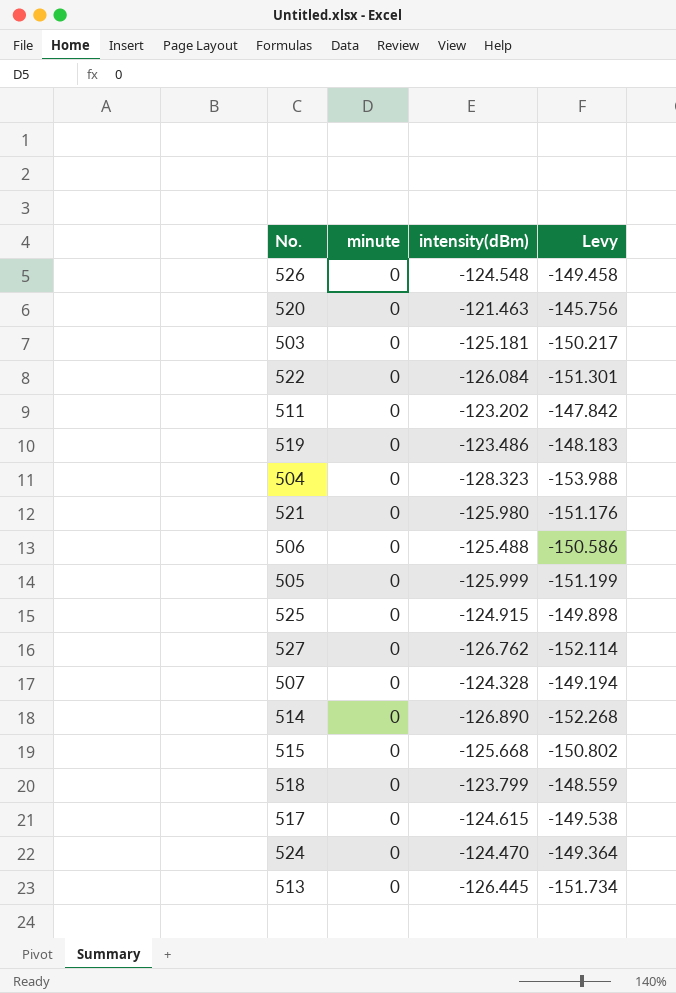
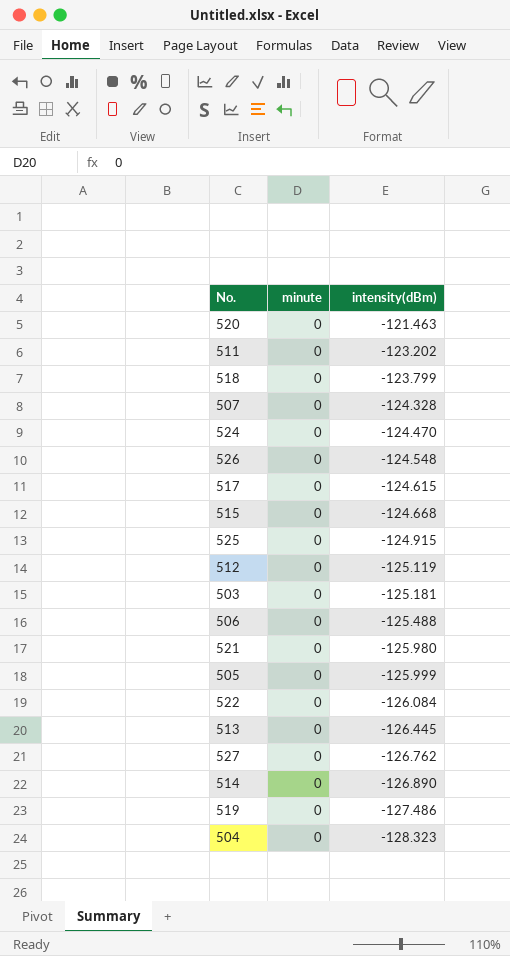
row order: none -> intensity(dBm) descending
column Levy | formula: [intensity(dBm)] * 1.2 -> none
515 | intensity(dBm): -125.668 -> -124.668
row 512: none -> 0 | -125.119
519 | intensity(dBm): -123.486 -> -127.486

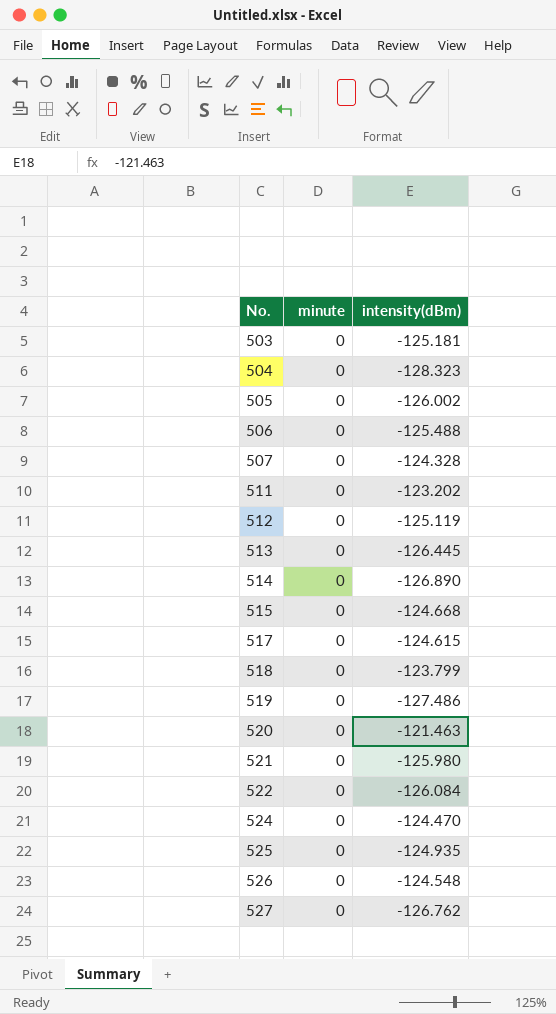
row order: intensity(dBm) descending -> No. ascending
505 | intensity(dBm): -125.999 -> -126.002
525 | intensity(dBm): -124.915 -> -124.935

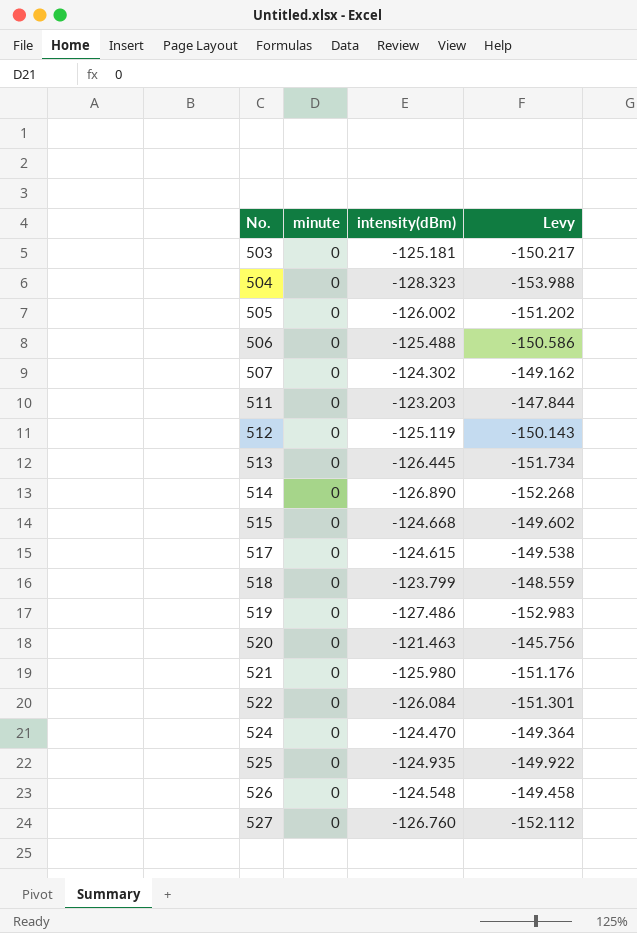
column Levy | formula: none -> [intensity(dBm)] * 1.2
507 | intensity(dBm): -124.328 -> -124.302
511 | intensity(dBm): -123.202 -> -123.203
527 | intensity(dBm): -126.762 -> -126.760

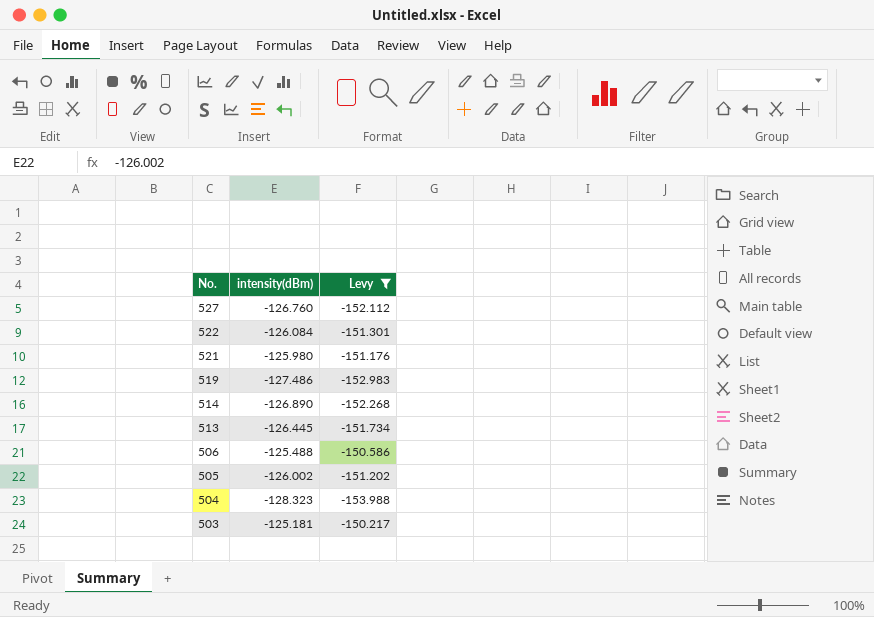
filter: none -> Levy <= -150.217
row order: No. ascending -> No. descending
column minute | position: 2 -> none

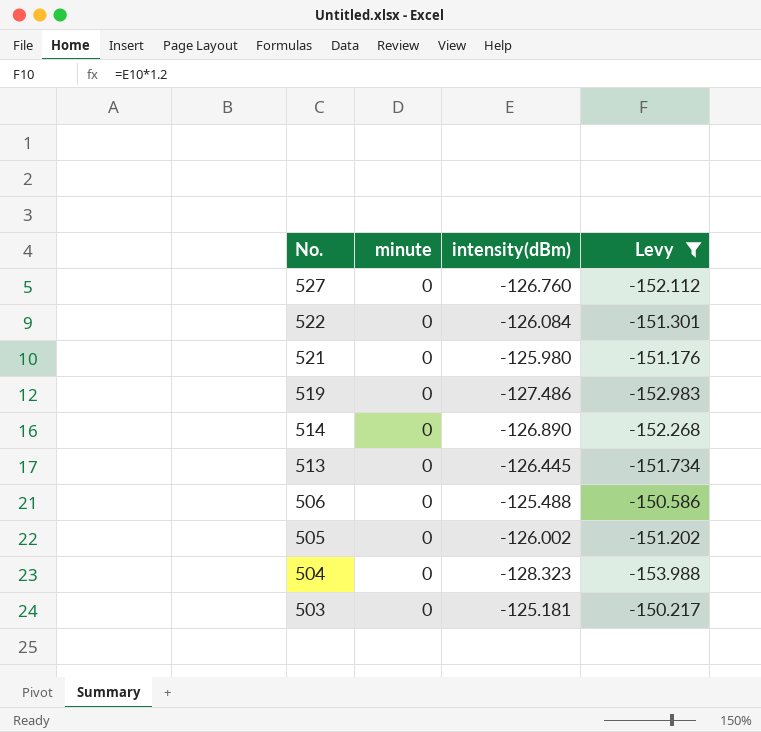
column minute | position: none -> 2

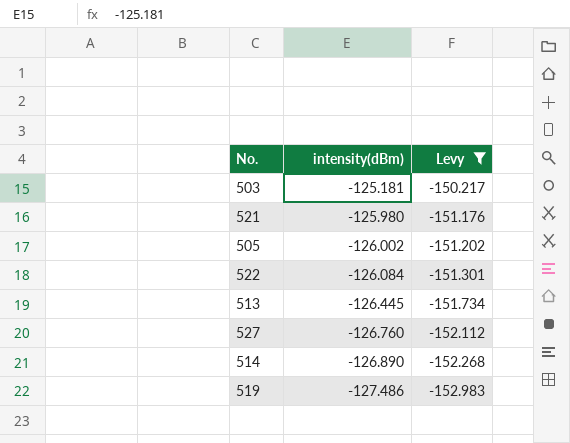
row order: No. descending -> intensity(dBm) descending
column minute | position: 2 -> none
row 506: 0 | -125.488 | -150.586 -> none
row 504: 0 | -128.323 | -153.988 -> none

